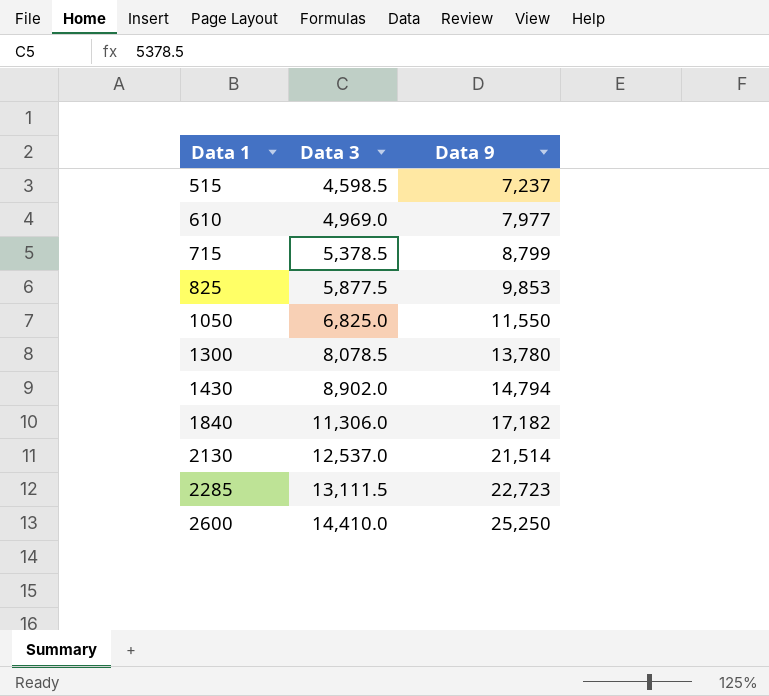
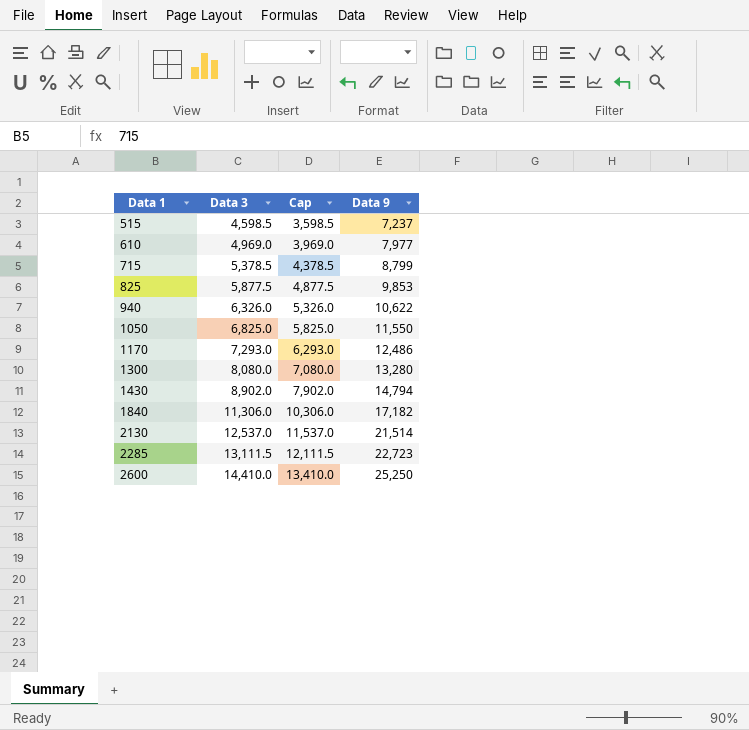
column Cap | formula: none -> [Data 3] - 1000
row 940: none -> 6,326.0 | 5,326.0 | 10,622
row 1170: none -> 7,293.0 | 6,293.0 | 12,486
1300 | Data 3: 8,078.5 -> 8,080.0
1300 | Data 9: 13,780 -> 13,280

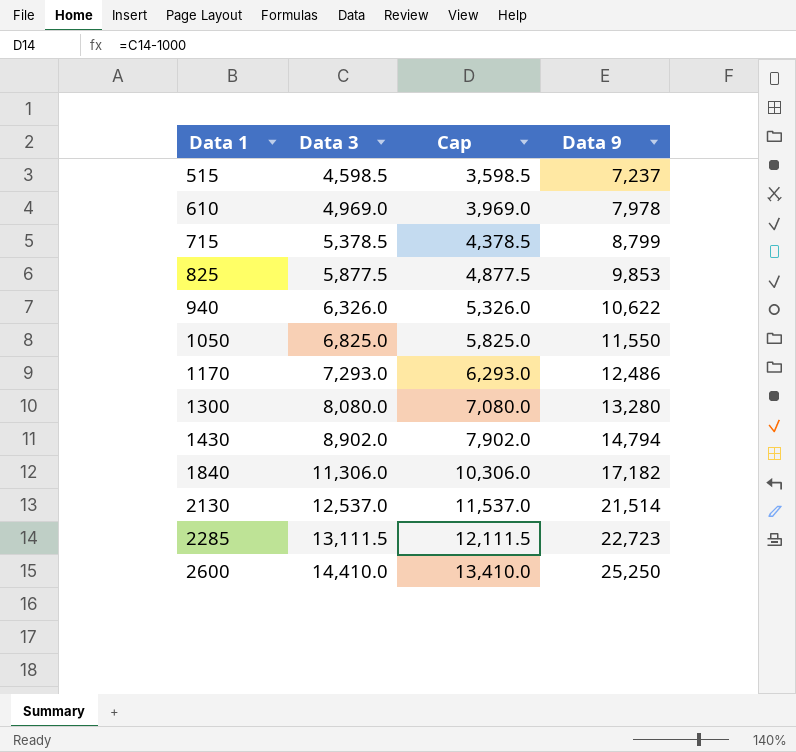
610 | Data 9: 7,977 -> 7,978

